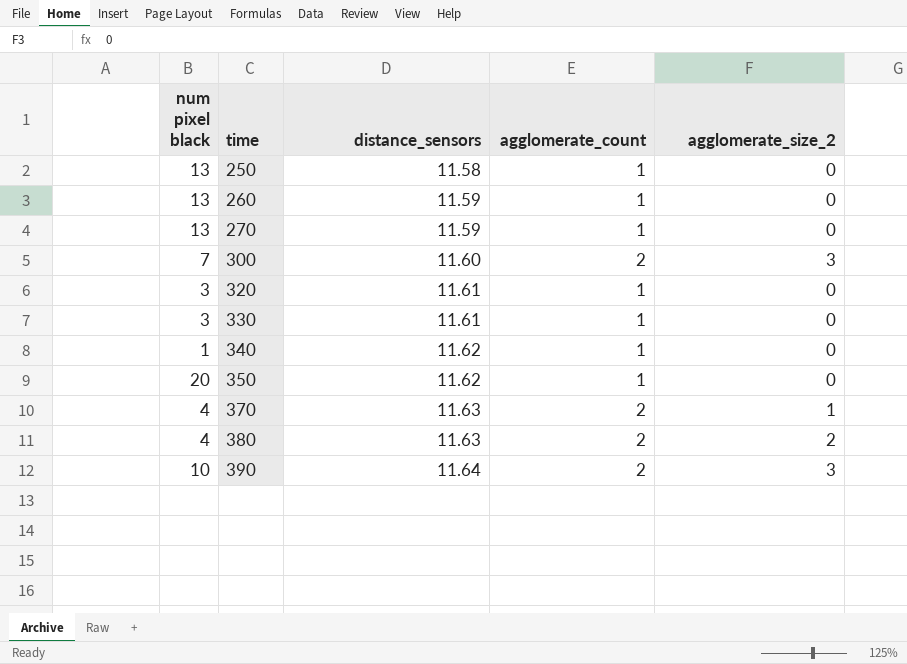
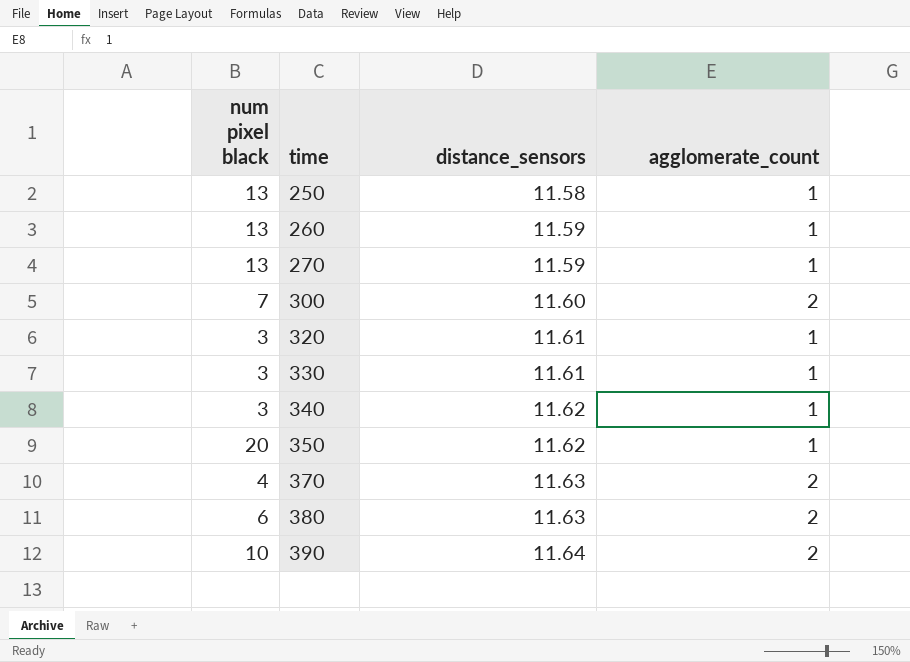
column agglomerate_size_2 | position: 5 -> none
340 | num pixel black: 1 -> 3
380 | num pixel black: 4 -> 6

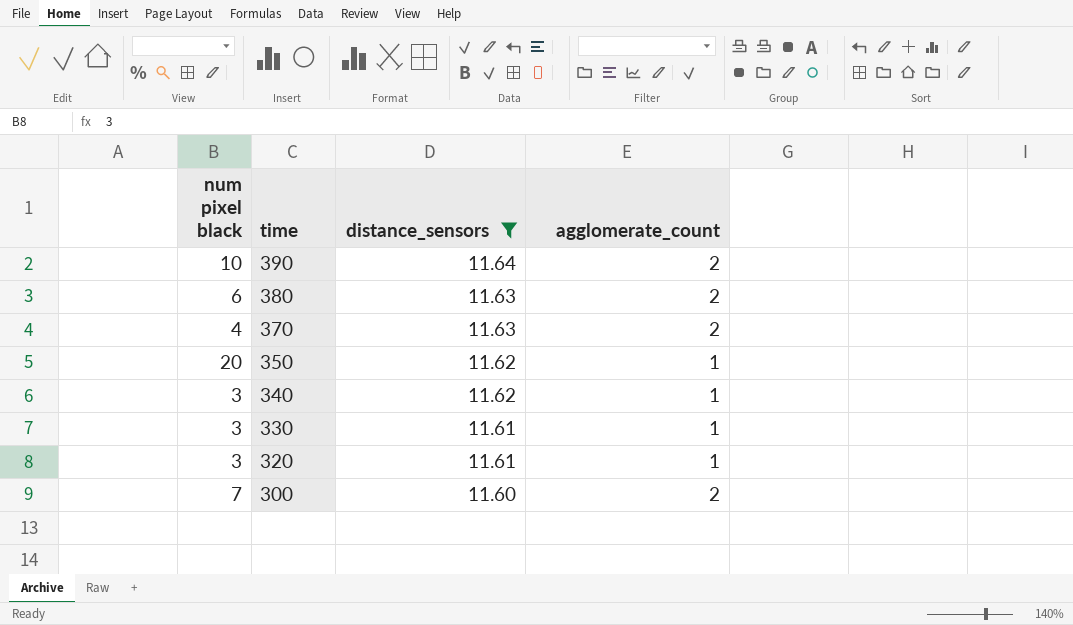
filter: none -> distance_sensors >= 11.60
row order: time ascending -> time descending

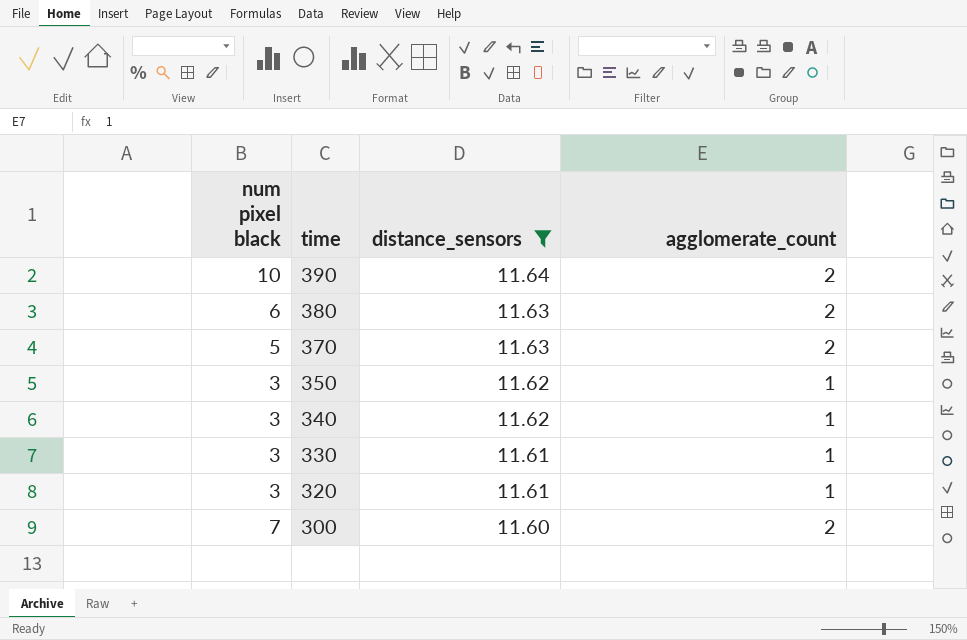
370 | num pixel black: 4 -> 5
350 | num pixel black: 20 -> 3

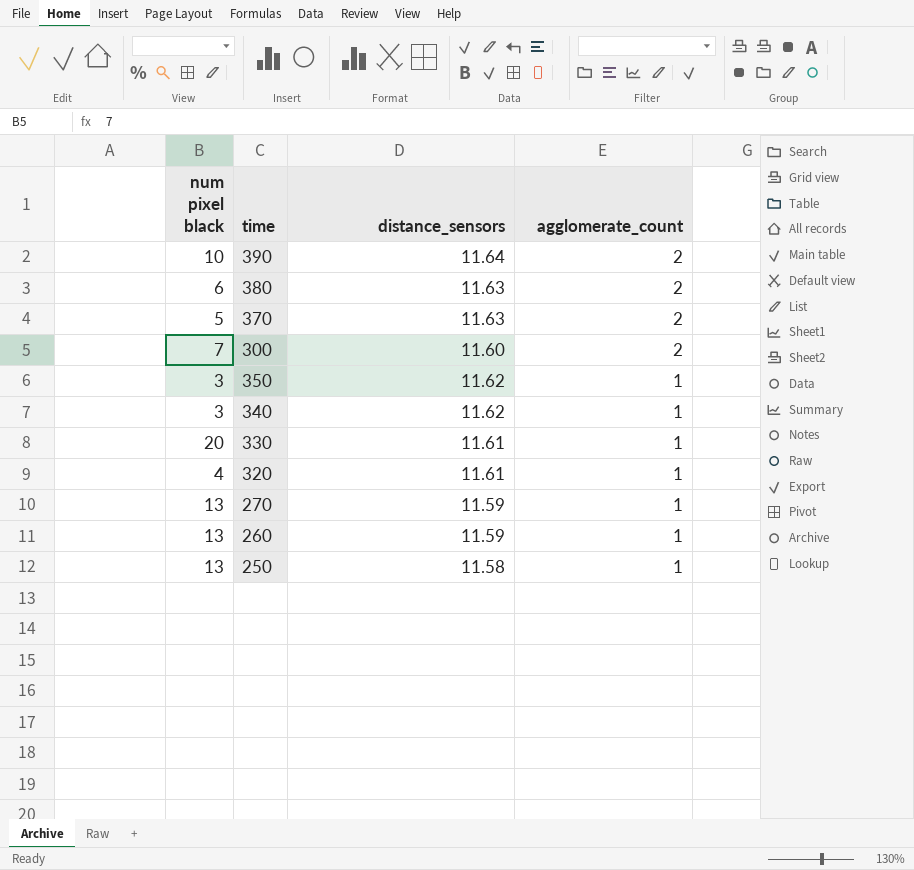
filter: distance_sensors >= 11.60 -> none
row order: time descending -> agglomerate_count descending
330 | num pixel black: 3 -> 20
320 | num pixel black: 3 -> 4

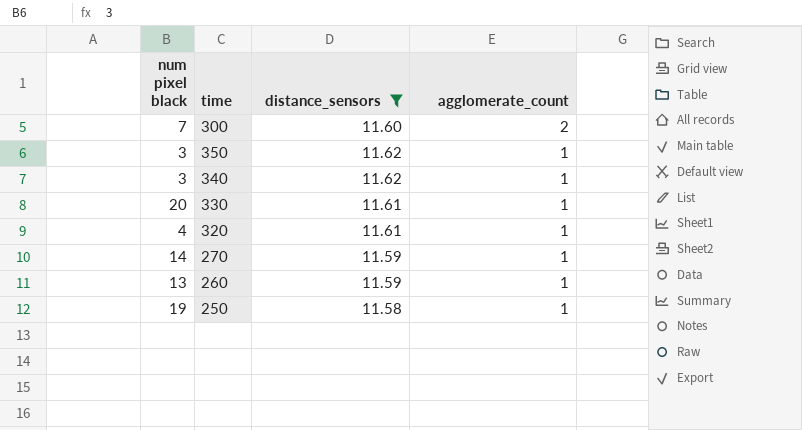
filter: none -> distance_sensors <= 11.62
270 | num pixel black: 13 -> 14
250 | num pixel black: 13 -> 19

